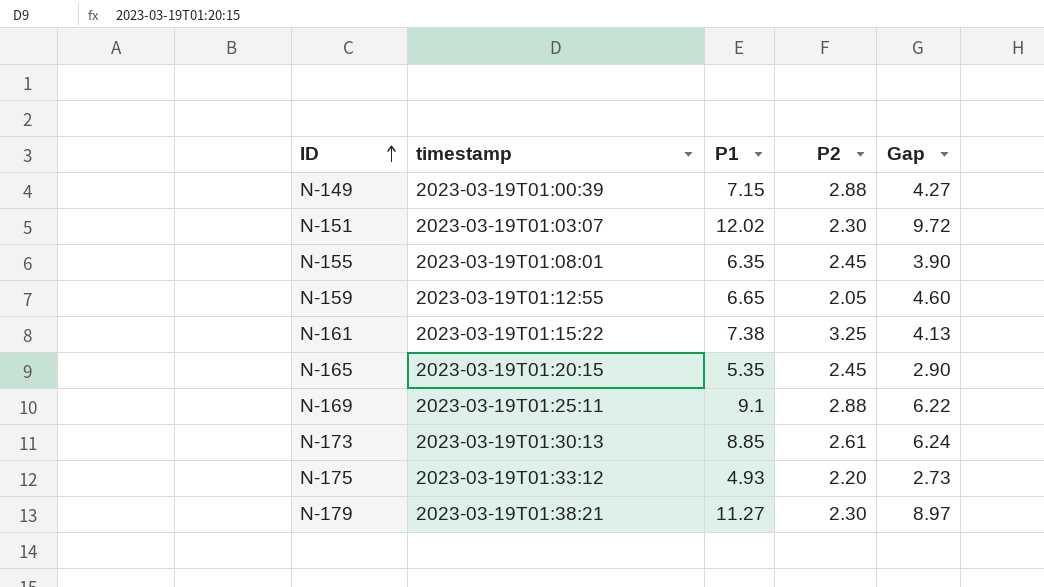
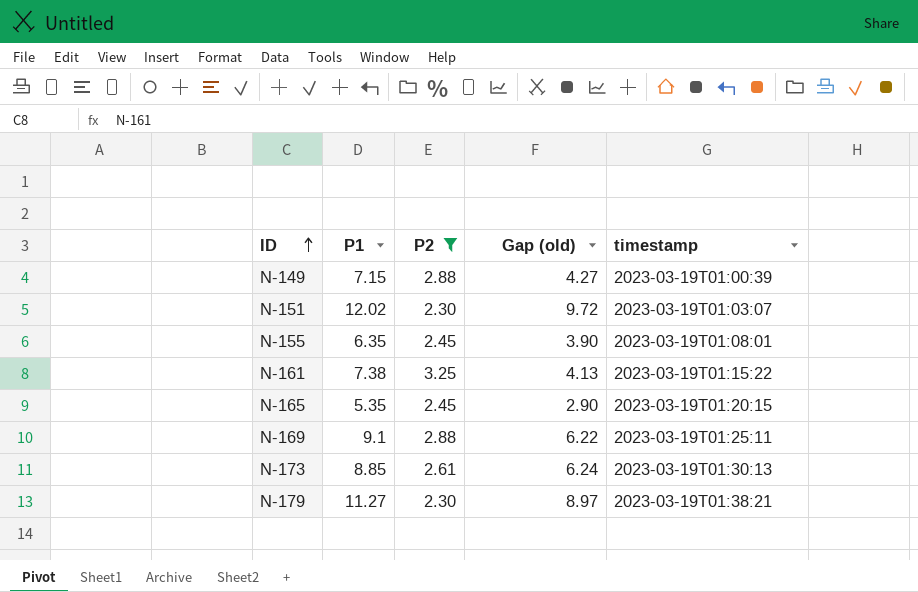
filter: none -> P2 >= 2.30
column name: Gap -> Gap (old)
column timestamp | position: 2 -> 5

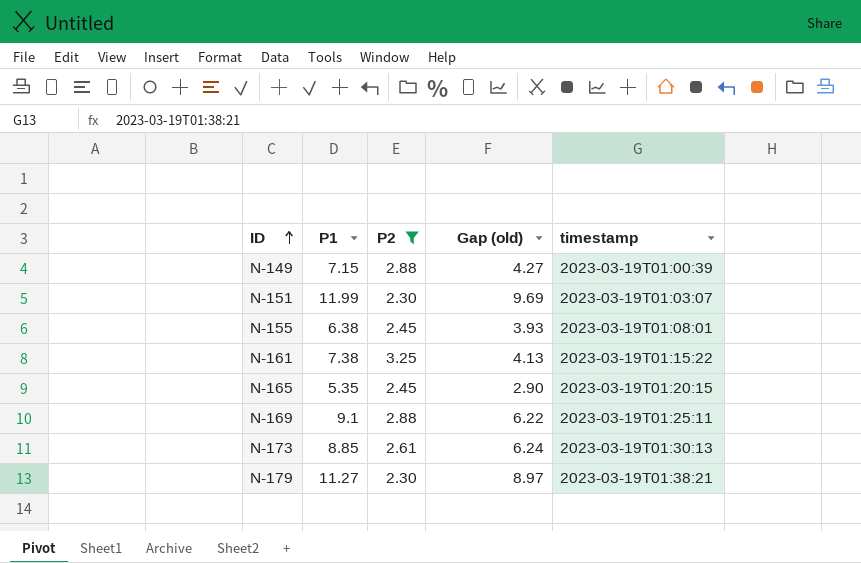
N-151 | P1: 12.02 -> 11.99
N-151 | Gap (old): 9.72 -> 9.69
N-155 | P1: 6.35 -> 6.38
N-155 | Gap (old): 3.90 -> 3.93

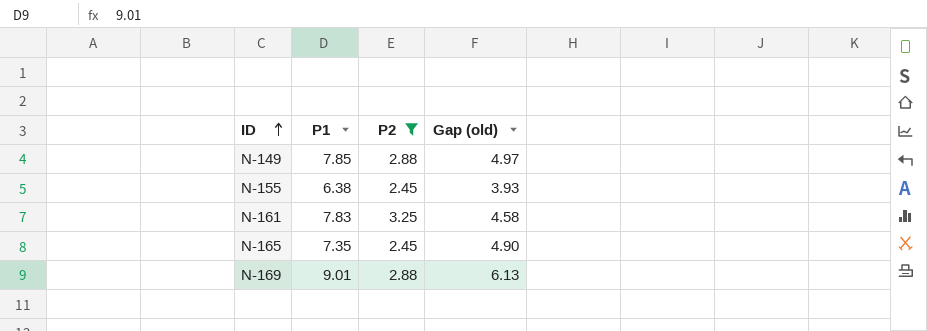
column timestamp | position: 5 -> none
row N-151: 11.99 | 2.30 | 9.69 | 2023-03-19T01:03:07 -> none
row N-173: 8.85 | 2.61 | 6.24 | 2023-03-19T01:30:13 -> none
row N-179: 11.27 | 2.30 | 8.97 | 2023-03-19T01:38:21 -> none
N-149 | P1: 7.15 -> 7.85
N-149 | Gap (old): 4.27 -> 4.97
N-161 | P1: 7.38 -> 7.83
N-161 | Gap (old): 4.13 -> 4.58
N-165 | P1: 5.35 -> 7.35
N-165 | Gap (old): 2.90 -> 4.90
N-169 | P1: 9.1 -> 9.01
N-169 | Gap (old): 6.22 -> 6.13

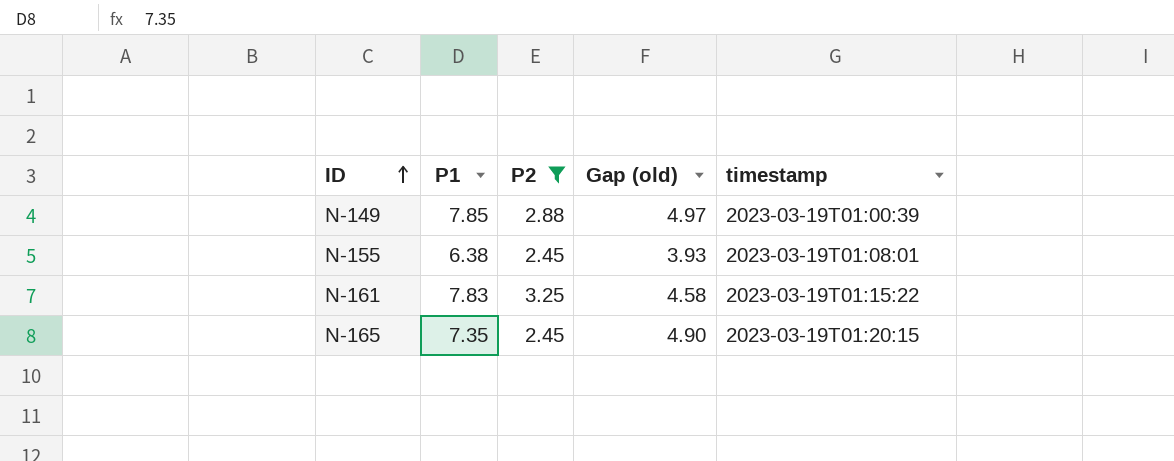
column timestamp | position: none -> 5
row N-169: 9.01 | 2.88 | 6.13 -> none

